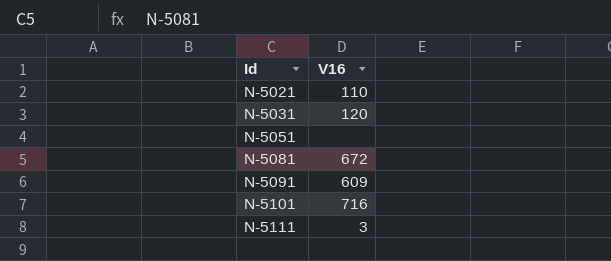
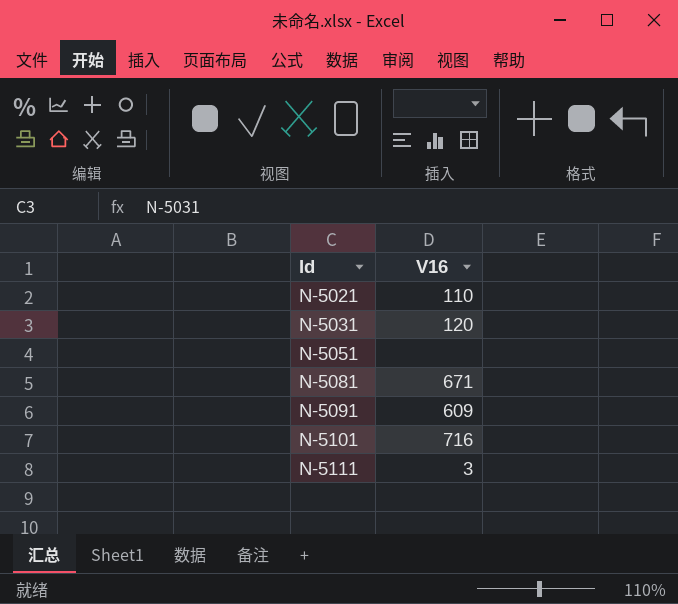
N-5081 | V16: 672 -> 671

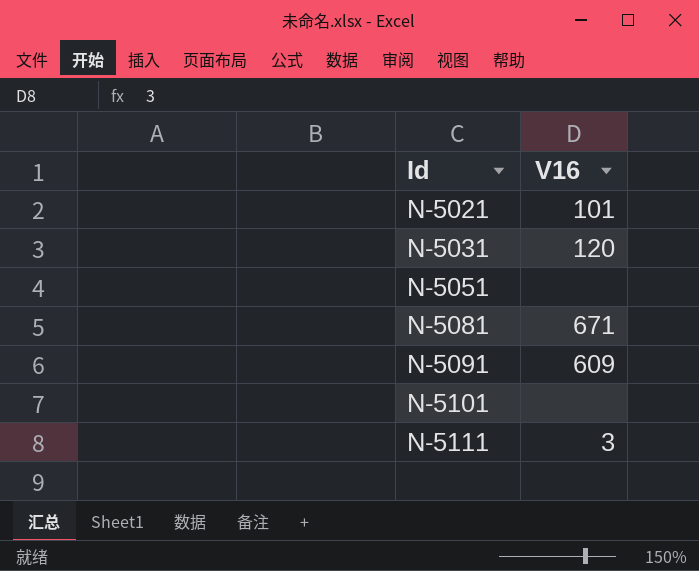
N-5021 | V16: 110 -> 101
N-5101 | V16: 716 -> none

